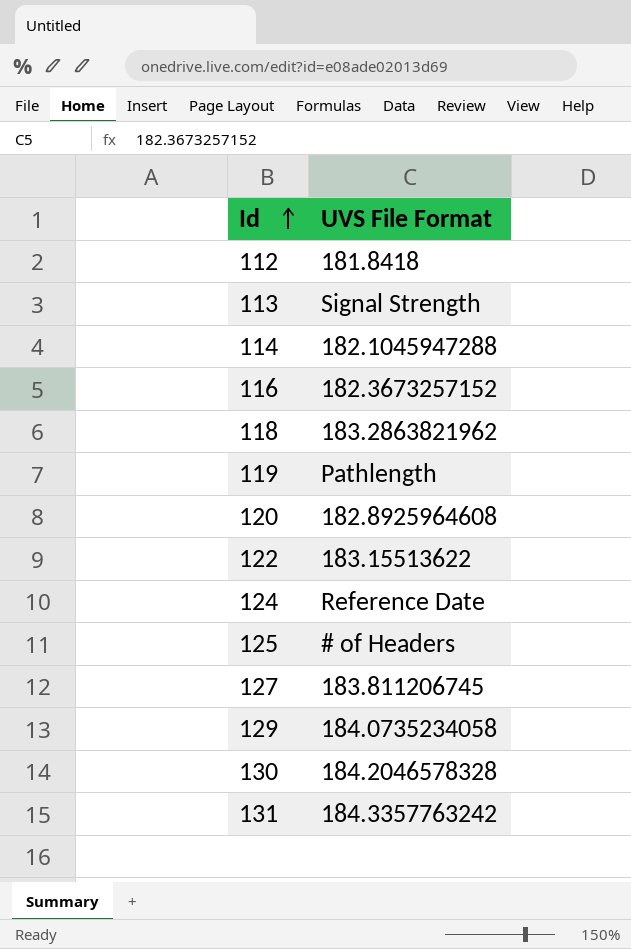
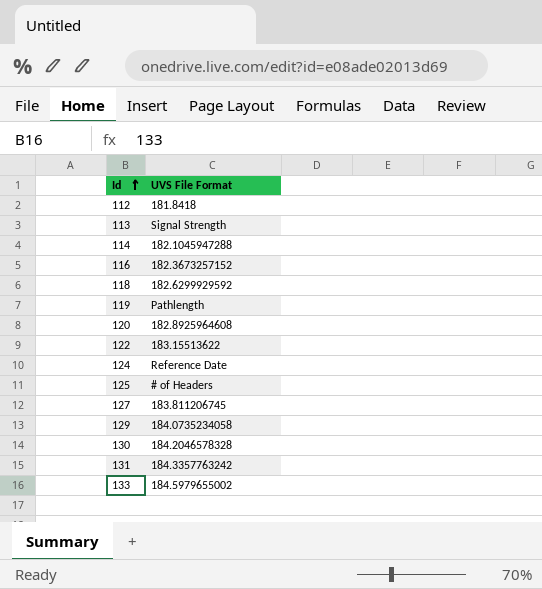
118 | UVS File Format: 183.2863821962 -> 182.6299929592
row 133: none -> 184.5979655002

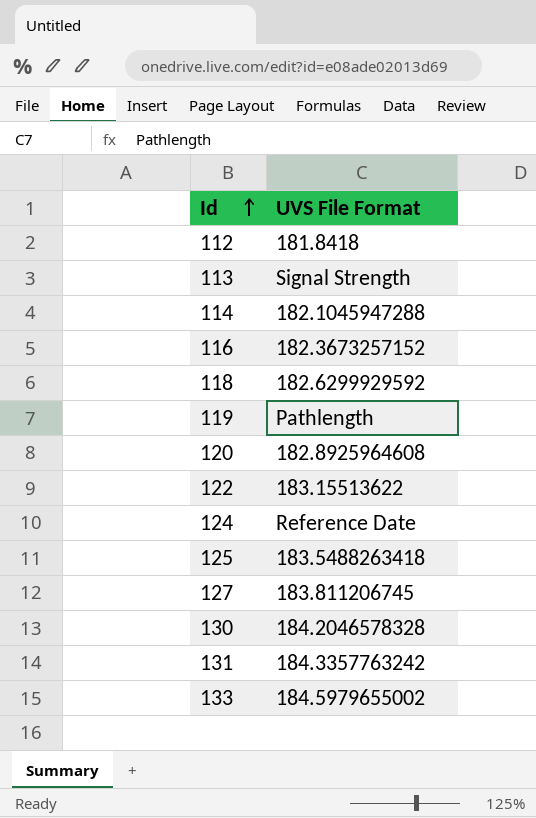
row 129: 184.0735234058 -> none
125 | UVS File Format: # of Headers -> 183.5488263418

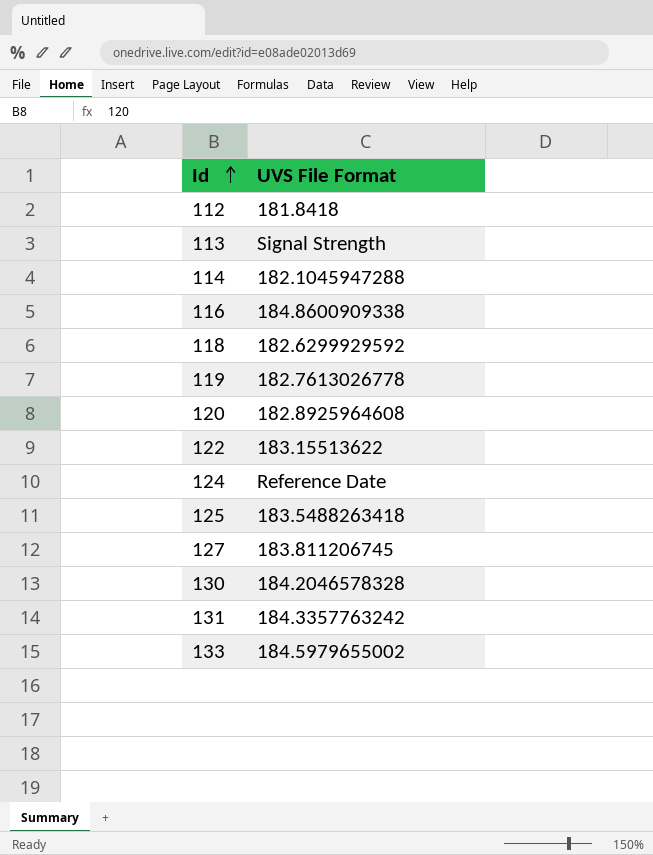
116 | UVS File Format: 182.3673257152 -> 184.8600909338
119 | UVS File Format: Pathlength -> 182.7613026778

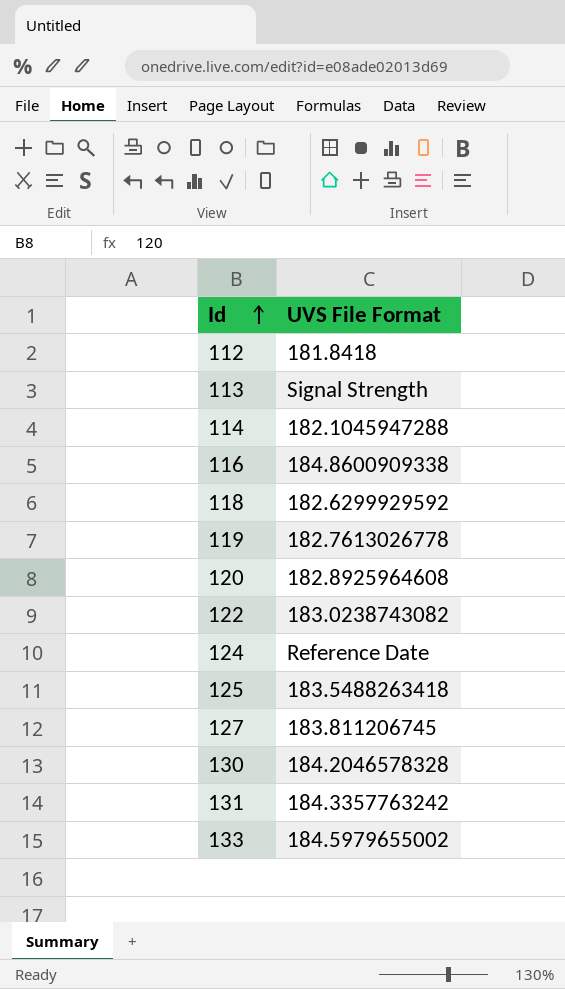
122 | UVS File Format: 183.15513622 -> 183.0238743082

